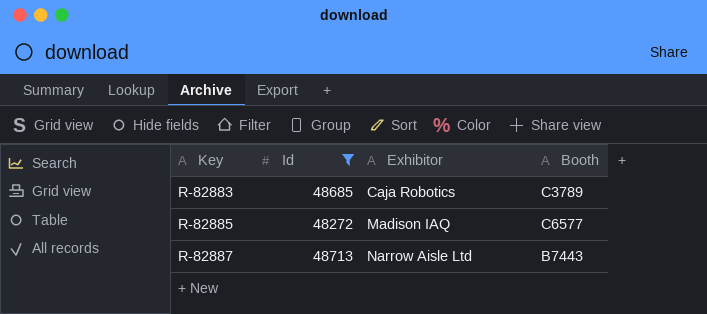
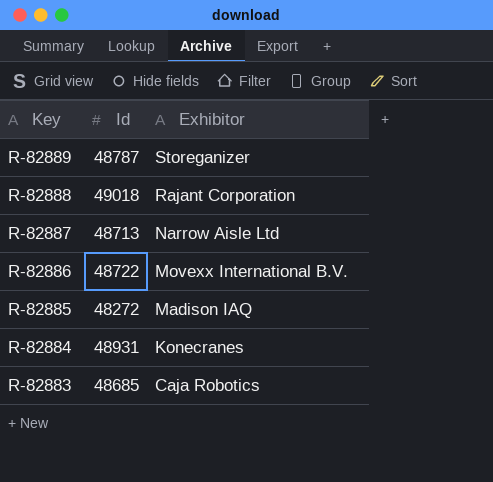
filter: Id <= 48713 -> none
row order: Key ascending -> Key descending
column Booth | position: 4 -> none

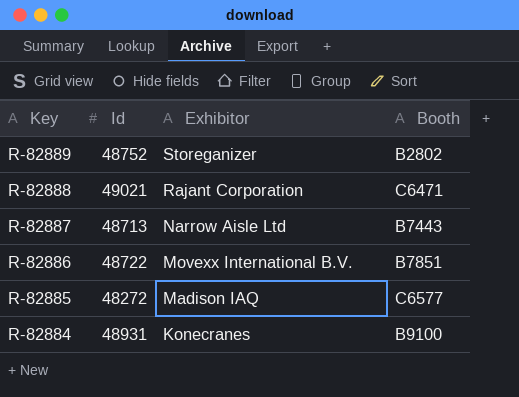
column Booth | position: none -> 4
row R-82883: 48685 | Caja Robotics -> none
R-82889 | Id: 48787 -> 48752
R-82888 | Id: 49018 -> 49021

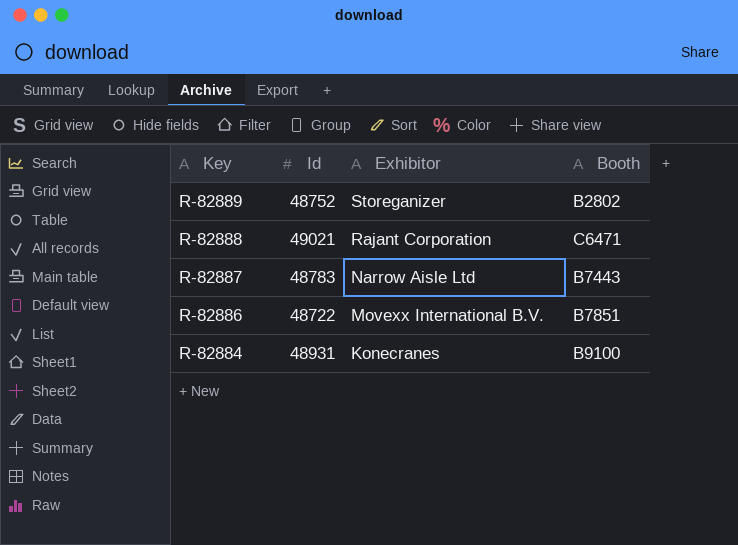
row R-82885: 48272 | Madison IAQ | C6577 -> none
R-82887 | Id: 48713 -> 48783

